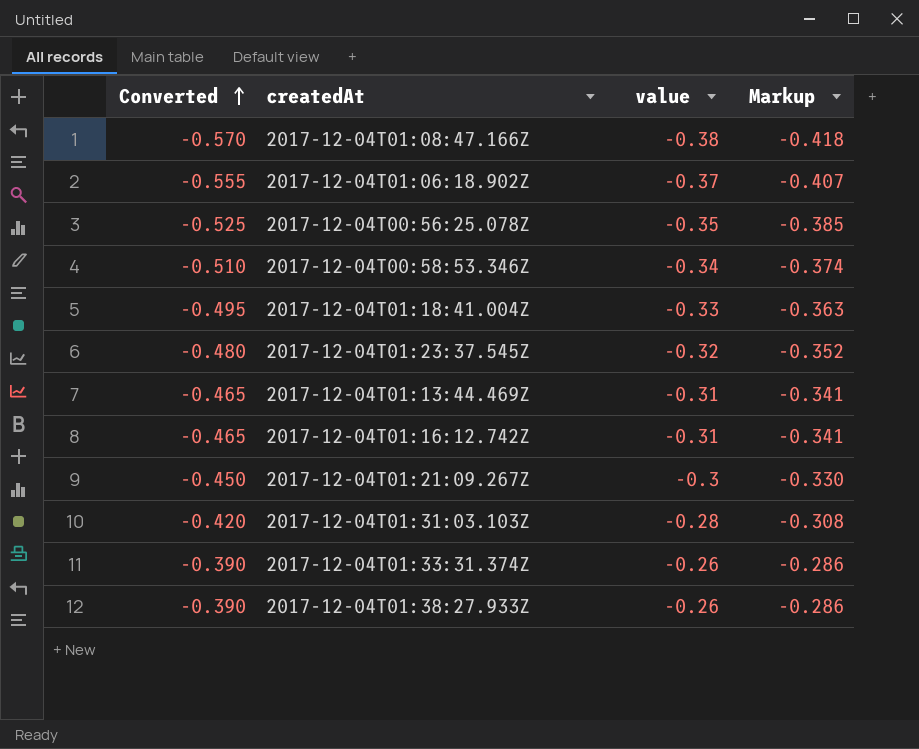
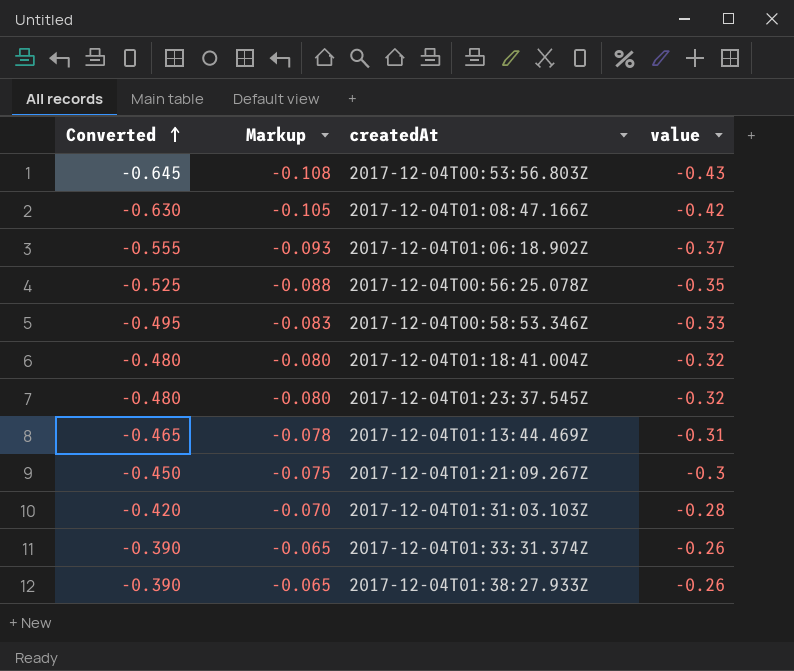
column Markup | formula: [value] * 1.1 -> [value] * 0.25
column Markup | position: 4 -> 2
row 2017-12-04T01:16:12.742Z: -0.465 | -0.31 | -0.341 -> none
row 2017-12-04T00:53:56.803Z: none -> -0.645 | -0.108 | -0.43
2017-12-04T01:08:47.166Z | Converted: -0.570 -> -0.630
2017-12-04T01:08:47.166Z | value: -0.38 -> -0.42
2017-12-04T00:58:53.346Z | Converted: -0.510 -> -0.495
2017-12-04T00:58:53.346Z | value: -0.34 -> -0.33
2017-12-04T01:18:41.004Z | Converted: -0.495 -> -0.480
2017-12-04T01:18:41.004Z | value: -0.33 -> -0.32

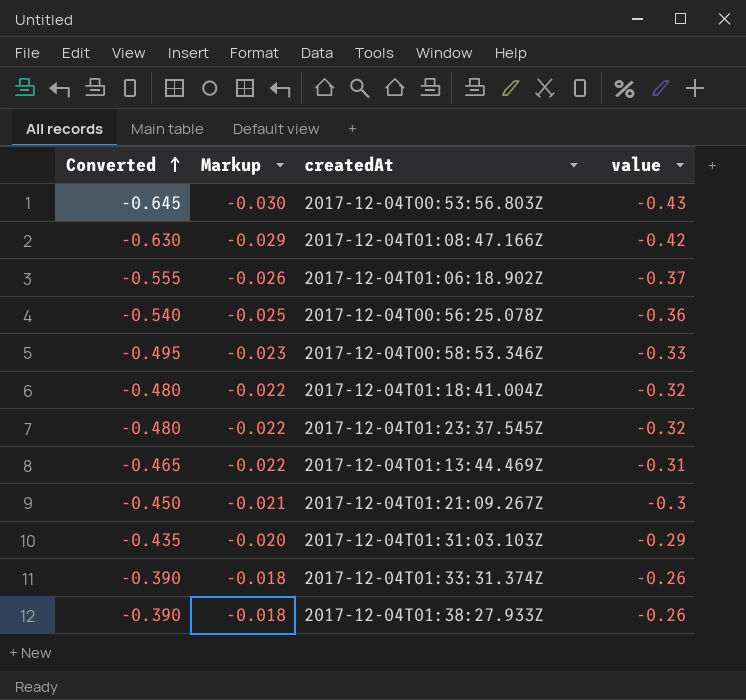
column Markup | formula: [value] * 0.25 -> [value] * 0.07
2017-12-04T00:56:25.078Z | Converted: -0.525 -> -0.540
2017-12-04T00:56:25.078Z | value: -0.35 -> -0.36
2017-12-04T01:31:03.103Z | Converted: -0.420 -> -0.435
2017-12-04T01:31:03.103Z | value: -0.28 -> -0.29

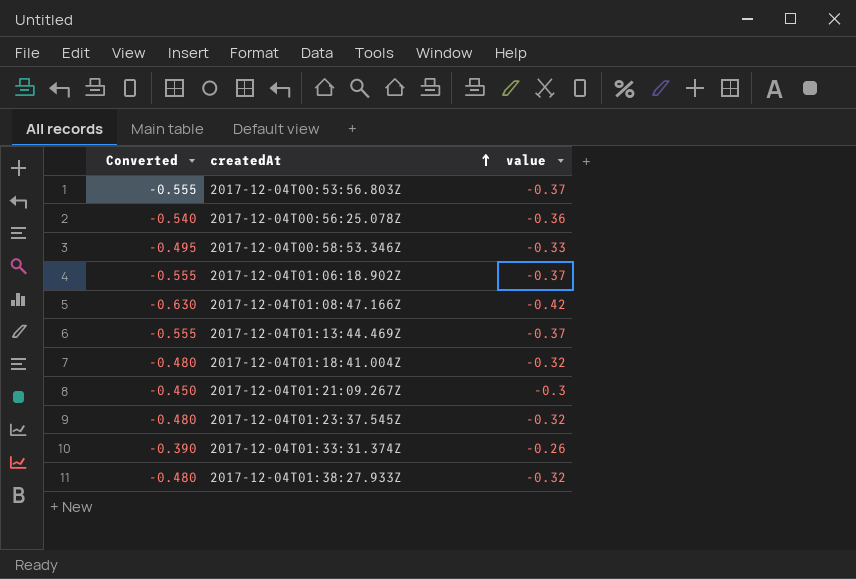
row order: Converted ascending -> createdAt ascending
column Markup | formula: [value] * 0.07 -> none
row 2017-12-04T01:31:03.103Z: -0.435 | -0.020 | -0.29 -> none
2017-12-04T00:53:56.803Z | Converted: -0.645 -> -0.555
2017-12-04T00:53:56.803Z | value: -0.43 -> -0.37
2017-12-04T01:13:44.469Z | Converted: -0.465 -> -0.555
2017-12-04T01:13:44.469Z | value: -0.31 -> -0.37
2017-12-04T01:38:27.933Z | Converted: -0.390 -> -0.480
2017-12-04T01:38:27.933Z | value: -0.26 -> -0.32

